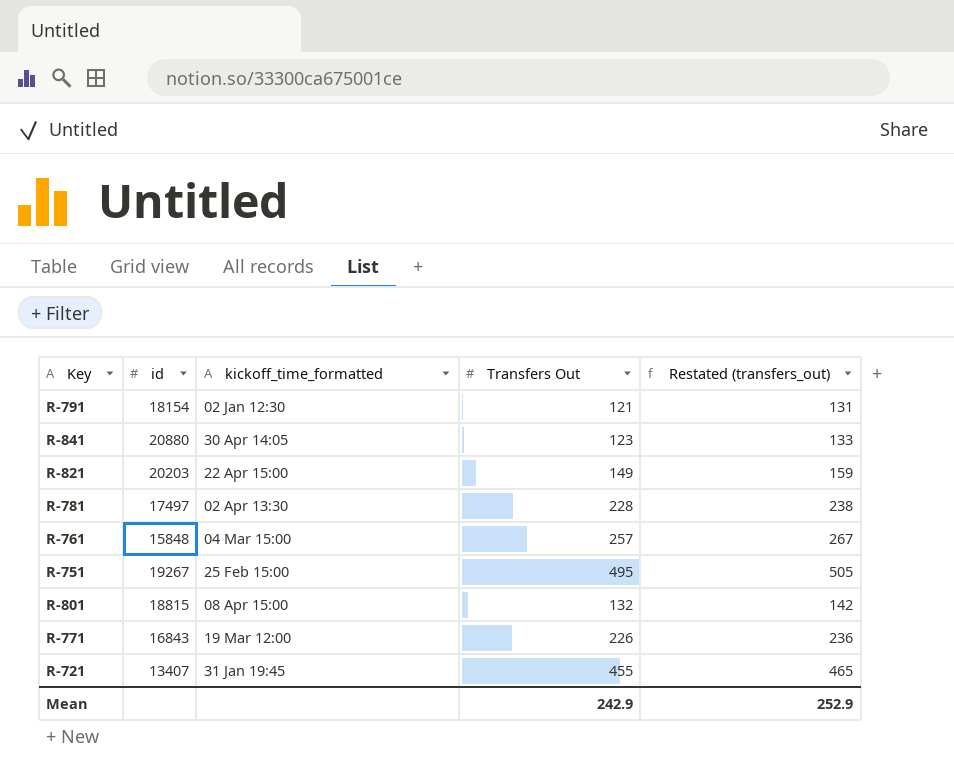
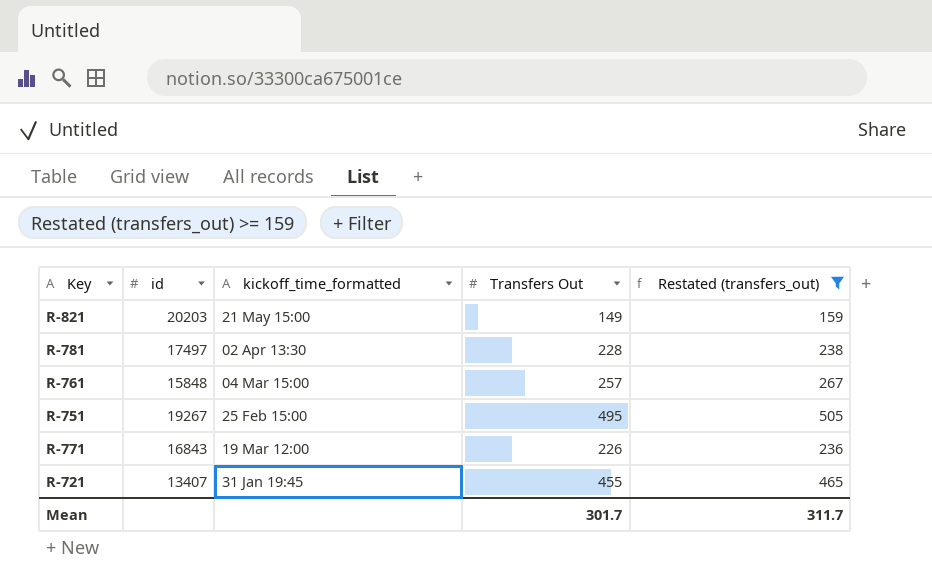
filter: none -> Restated (transfers_out) >= 159
R-821 | kickoff_time_formatted: 22 Apr 15:00 -> 21 May 15:00
Mean | Transfers Out: 242.9 -> 301.7
Mean | Restated (transfers_out): 252.9 -> 311.7

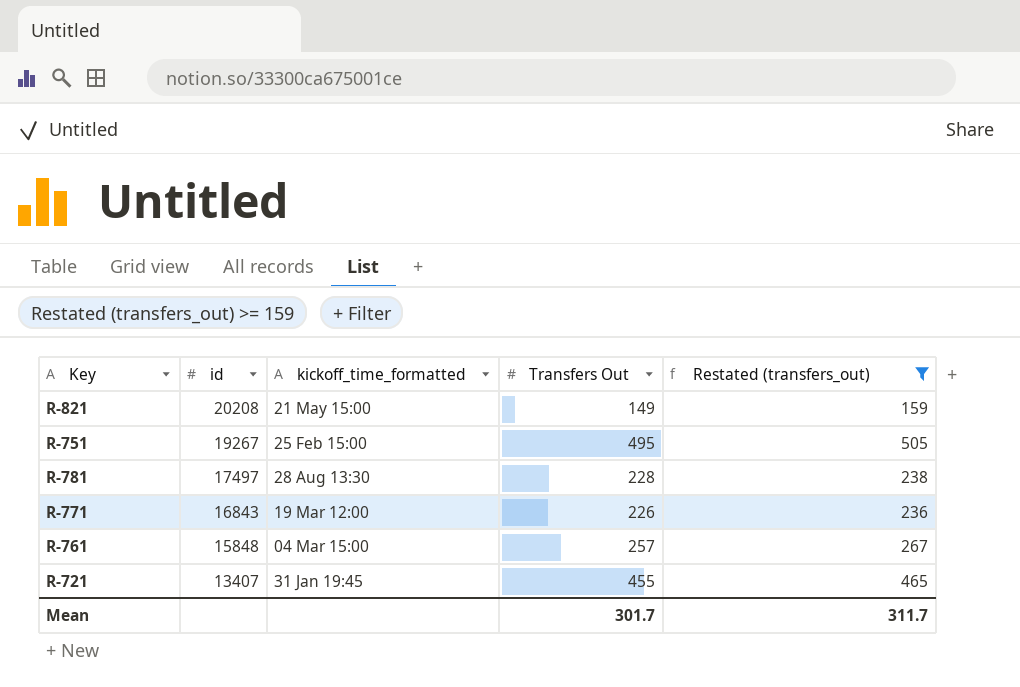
row order: none -> id descending
R-821 | id: 20203 -> 20208
R-781 | kickoff_time_formatted: 02 Apr 13:30 -> 28 Aug 13:30

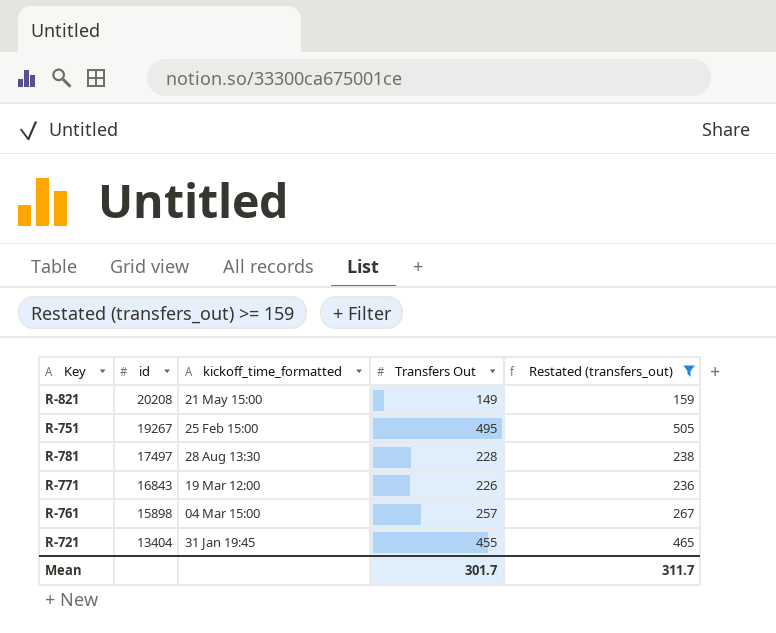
R-761 | id: 15848 -> 15898
R-721 | id: 13407 -> 13404

